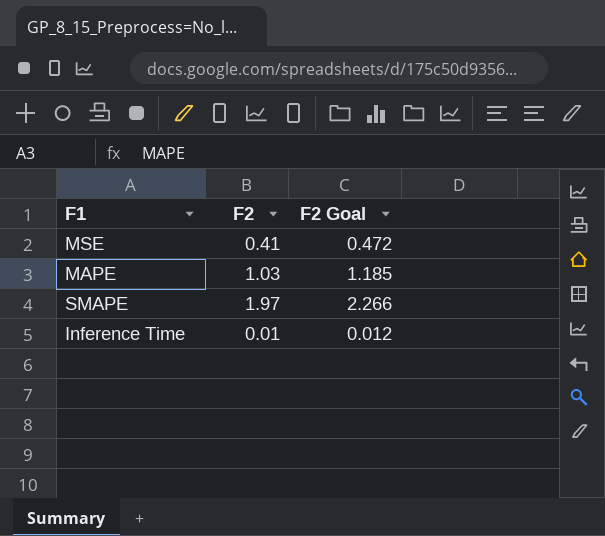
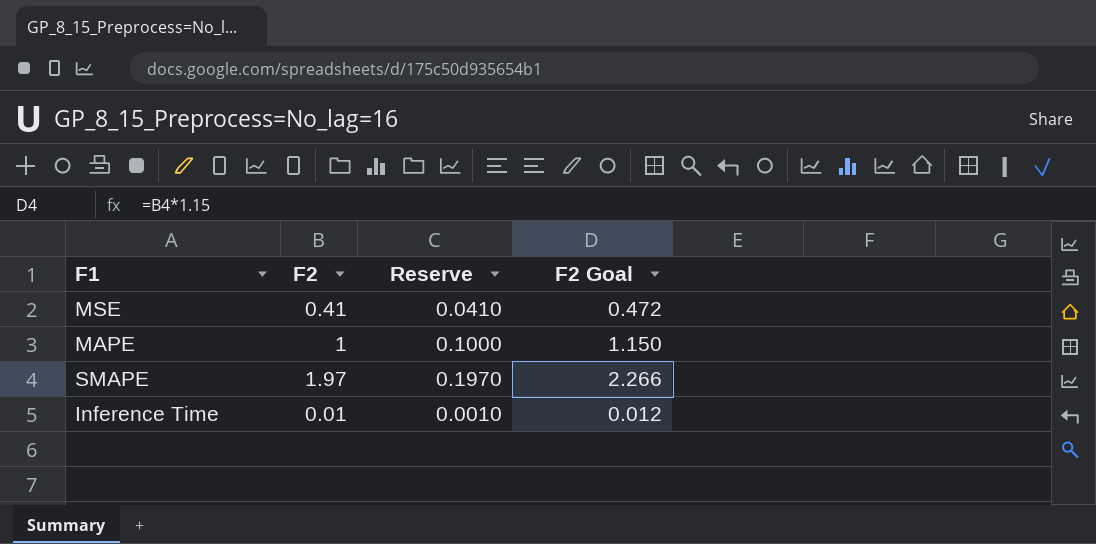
column Reserve | formula: none -> [F2] * 0.1
MAPE | F2: 1.03 -> 1
MAPE | F2 Goal: 1.185 -> 1.150

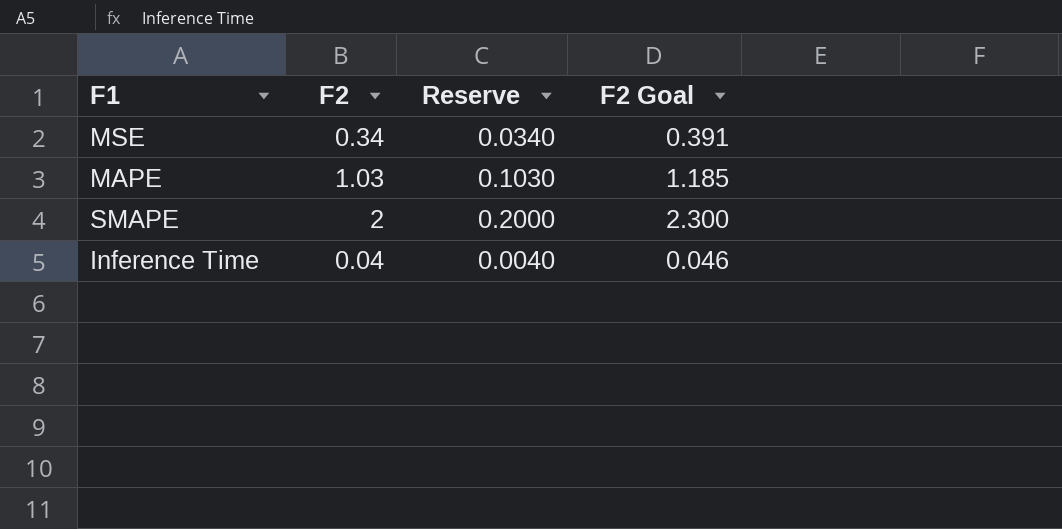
MSE | F2: 0.41 -> 0.34
MSE | Reserve: 0.0410 -> 0.0340
MSE | F2 Goal: 0.472 -> 0.391
MAPE | F2: 1 -> 1.03
MAPE | Reserve: 0.1000 -> 0.1030
MAPE | F2 Goal: 1.150 -> 1.185
SMAPE | F2: 1.97 -> 2
SMAPE | Reserve: 0.1970 -> 0.2000
SMAPE | F2 Goal: 2.266 -> 2.300
Inference Time | F2: 0.01 -> 0.04
Inference Time | Reserve: 0.0010 -> 0.0040
Inference Time | F2 Goal: 0.012 -> 0.046

